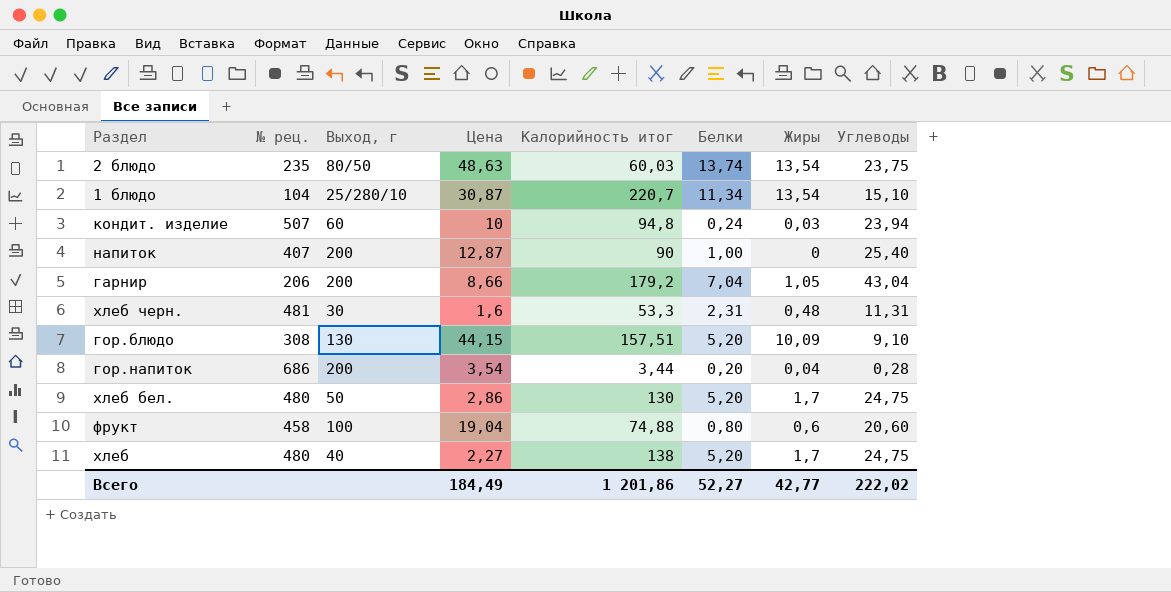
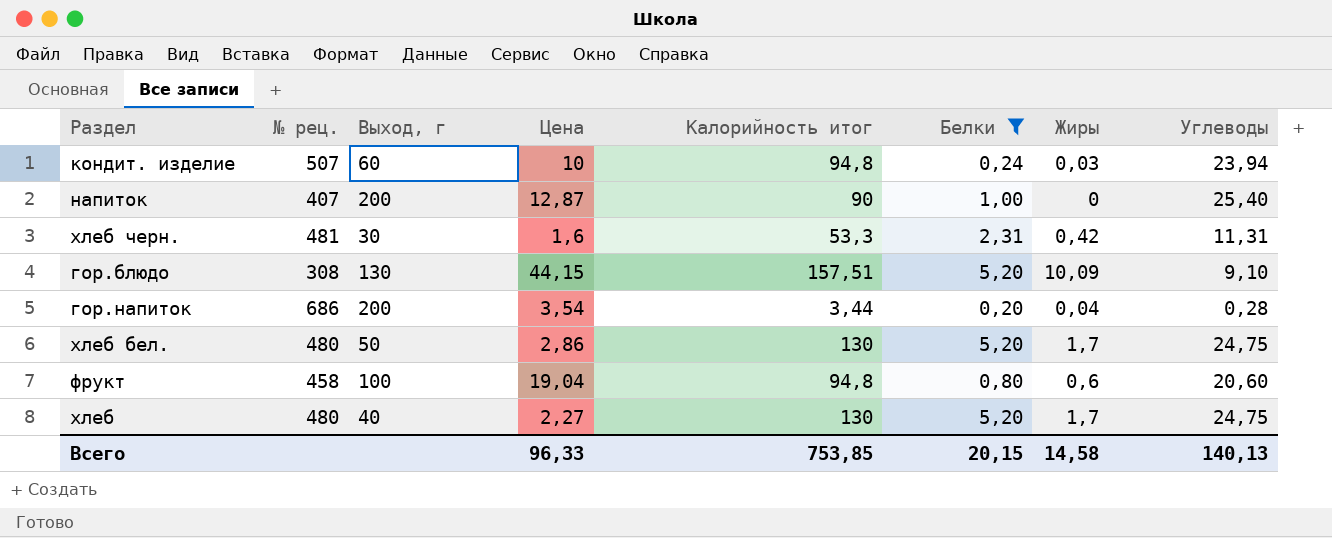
filter: none -> Белки <= 5,20
хлеб черн. | Жиры: 0,48 -> 0,42
фрукт | Калорийность итог: 74,88 -> 94,8
хлеб | Калорийность итог: 138 -> 130
Всего | Цена: 184,49 -> 96,33
Всего | Калорийность итог: 1 201,86 -> 753,85
Всего | Белки: 52,27 -> 20,15
Всего | Жиры: 42,77 -> 14,58
Всего | Углеводы: 222,02 -> 140,13

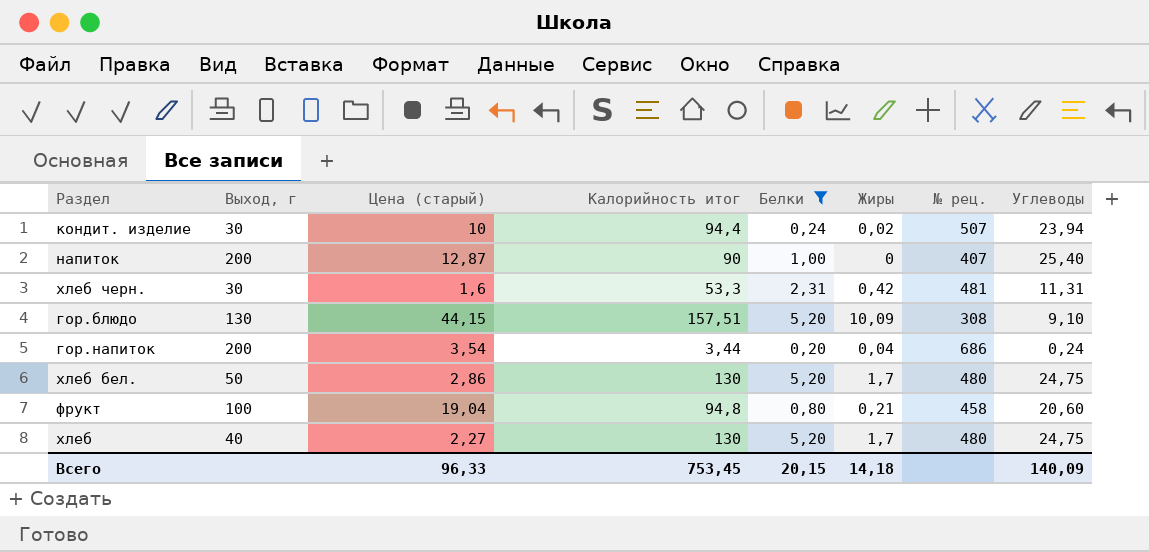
column name: Цена -> Цена (старый)
column № рец. | position: 2 -> 7
кондит. изделие | Выход, г: 60 -> 30
кондит. изделие | Калорийность итог: 94,8 -> 94,4
кондит. изделие | Жиры: 0,03 -> 0,02
гор.напиток | Углеводы: 0,28 -> 0,24
фрукт | Жиры: 0,6 -> 0,21
Всего | Калорийность итог: 753,85 -> 753,45
Всего | Жиры: 14,58 -> 14,18
Всего | Углеводы: 140,13 -> 140,09

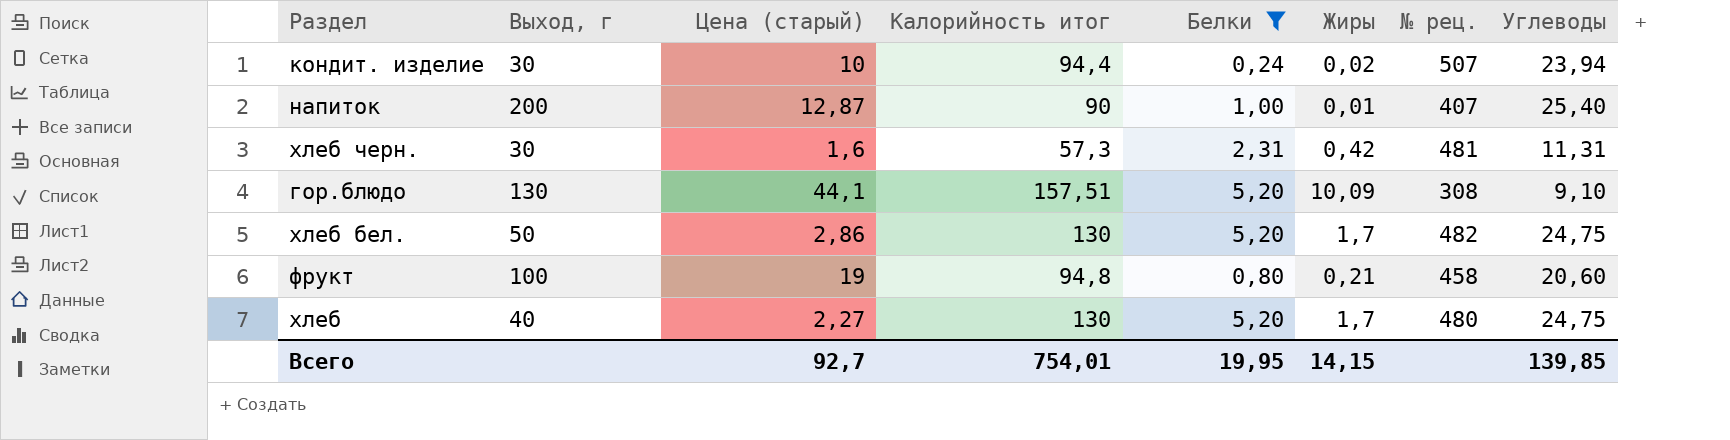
row гор.напиток: 200 | 3,54 | 3,44 | 0,20 | 0,04 | 686 | 0,24 -> none
напиток | Жиры: 0 -> 0,01
хлеб черн. | Калорийность итог: 53,3 -> 57,3
гор.блюдо | Цена (старый): 44,15 -> 44,1
хлеб бел. | № рец.: 480 -> 482
фрукт | Цена (старый): 19,04 -> 19
Всего | Цена (старый): 96,33 -> 92,7
Всего | Калорийность итог: 753,45 -> 754,01
Всего | Белки: 20,15 -> 19,95
Всего | Жиры: 14,18 -> 14,15
Всего | Углеводы: 140,09 -> 139,85

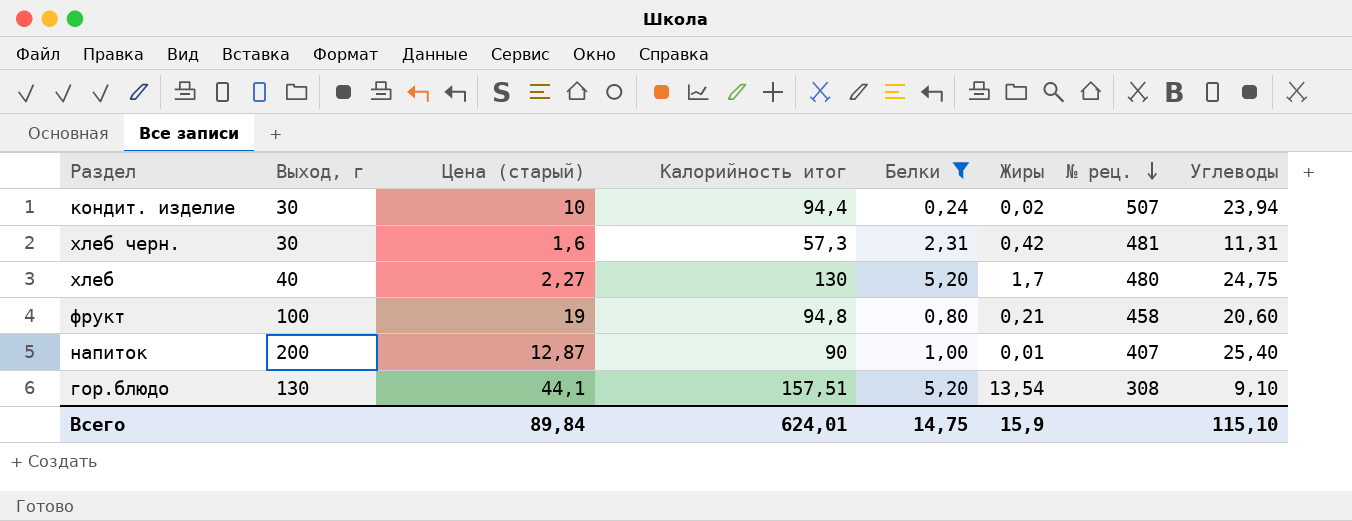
row order: none -> № рец. descending
row хлеб бел.: 50 | 2,86 | 130 | 5,20 | 1,7 | 482 | 24,75 -> none
гор.блюдо | Жиры: 10,09 -> 13,54
Всего | Цена (старый): 92,7 -> 89,84
Всего | Калорийность итог: 754,01 -> 624,01
Всего | Белки: 19,95 -> 14,75
Всего | Жиры: 14,15 -> 15,9
Всего | Углеводы: 139,85 -> 115,10

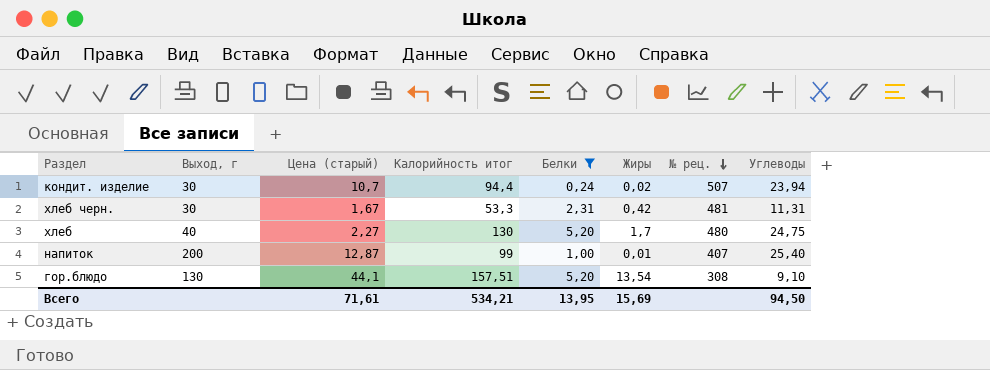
row фрукт: 100 | 19 | 94,8 | 0,80 | 0,21 | 458 | 20,60 -> none
кондит. изделие | Цена (старый): 10 -> 10,7
хлеб черн. | Цена (старый): 1,6 -> 1,67
хлеб черн. | Калорийность итог: 57,3 -> 53,3
напиток | Калорийность итог: 90 -> 99
Всего | Цена (старый): 89,84 -> 71,61
Всего | Калорийность итог: 624,01 -> 534,21
Всего | Белки: 14,75 -> 13,95
Всего | Жиры: 15,9 -> 15,69
Всего | Углеводы: 115,10 -> 94,50

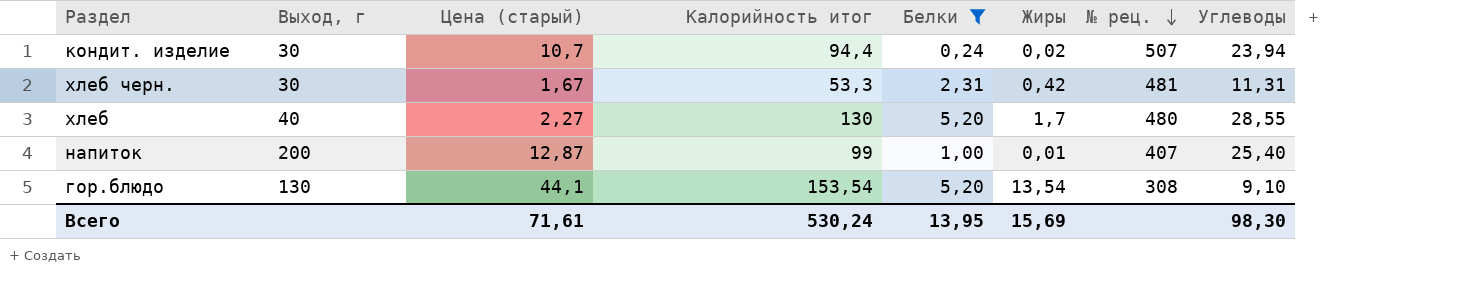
хлеб | Углеводы: 24,75 -> 28,55
гор.блюдо | Калорийность итог: 157,51 -> 153,54
Всего | Калорийность итог: 534,21 -> 530,24
Всего | Углеводы: 94,50 -> 98,30

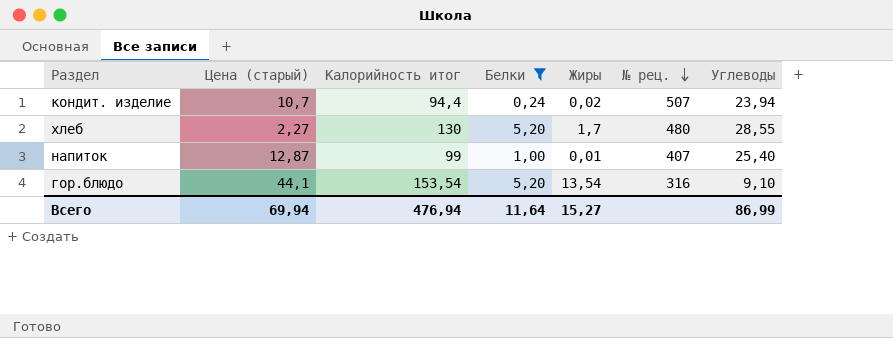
column Выход, г | position: 2 -> none
row хлеб черн.: 30 | 1,67 | 53,3 | 2,31 | 0,42 | 481 | 11,31 -> none
гор.блюдо | № рец.: 308 -> 316
Всего | Цена (старый): 71,61 -> 69,94
Всего | Калорийность итог: 530,24 -> 476,94
Всего | Белки: 13,95 -> 11,64
Всего | Жиры: 15,69 -> 15,27
Всего | Углеводы: 98,30 -> 86,99

